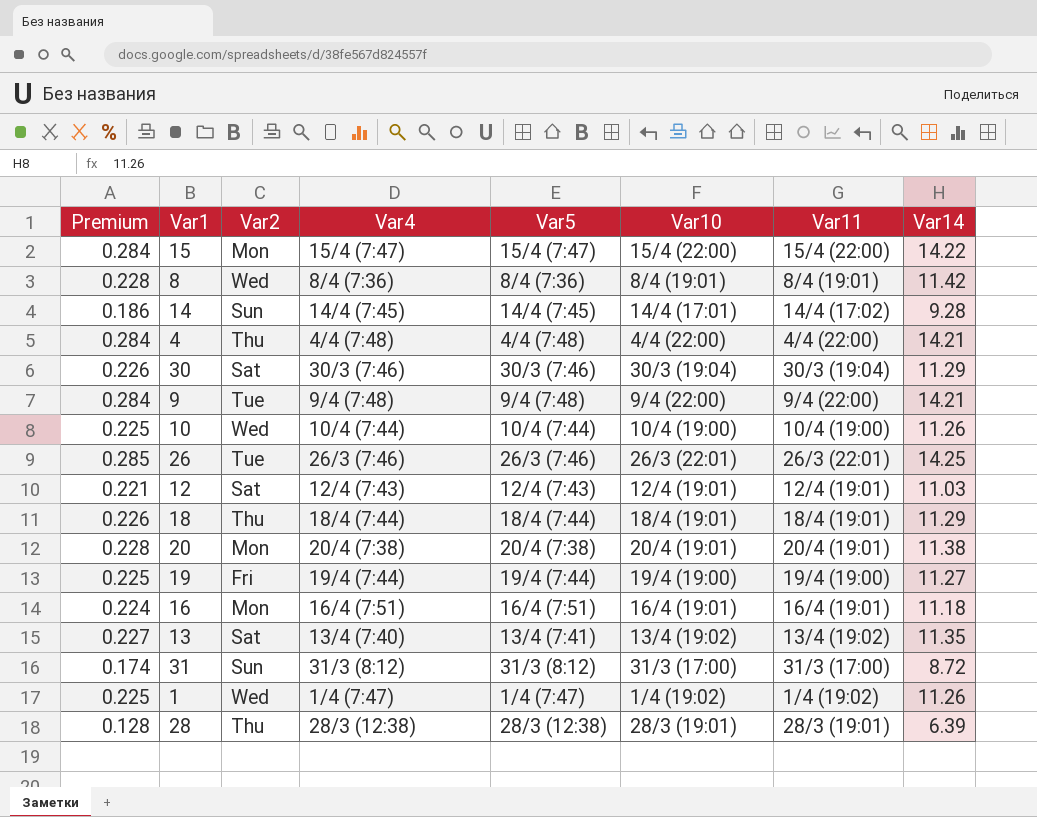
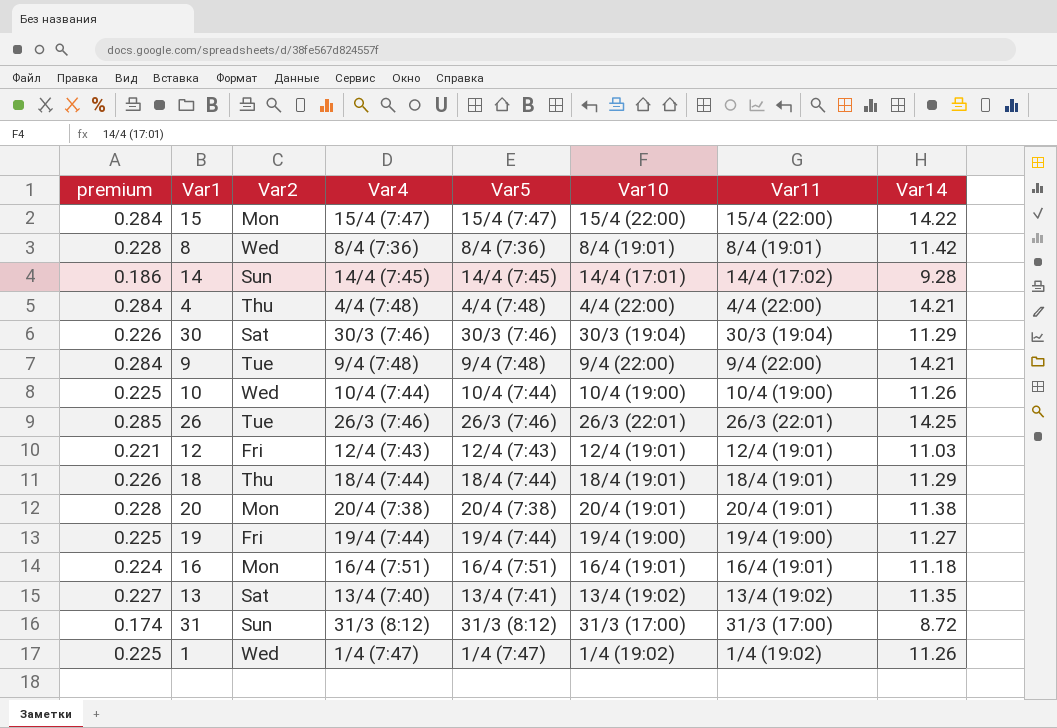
column name: Premium -> premium
row 28: 0.128 | Thu | 28/3 (12:38) | 28/3 (12:38) | 28/3 (19:01) | 28/3 (19:01) | 6.39 -> none
12 | Var2: Sat -> Fri

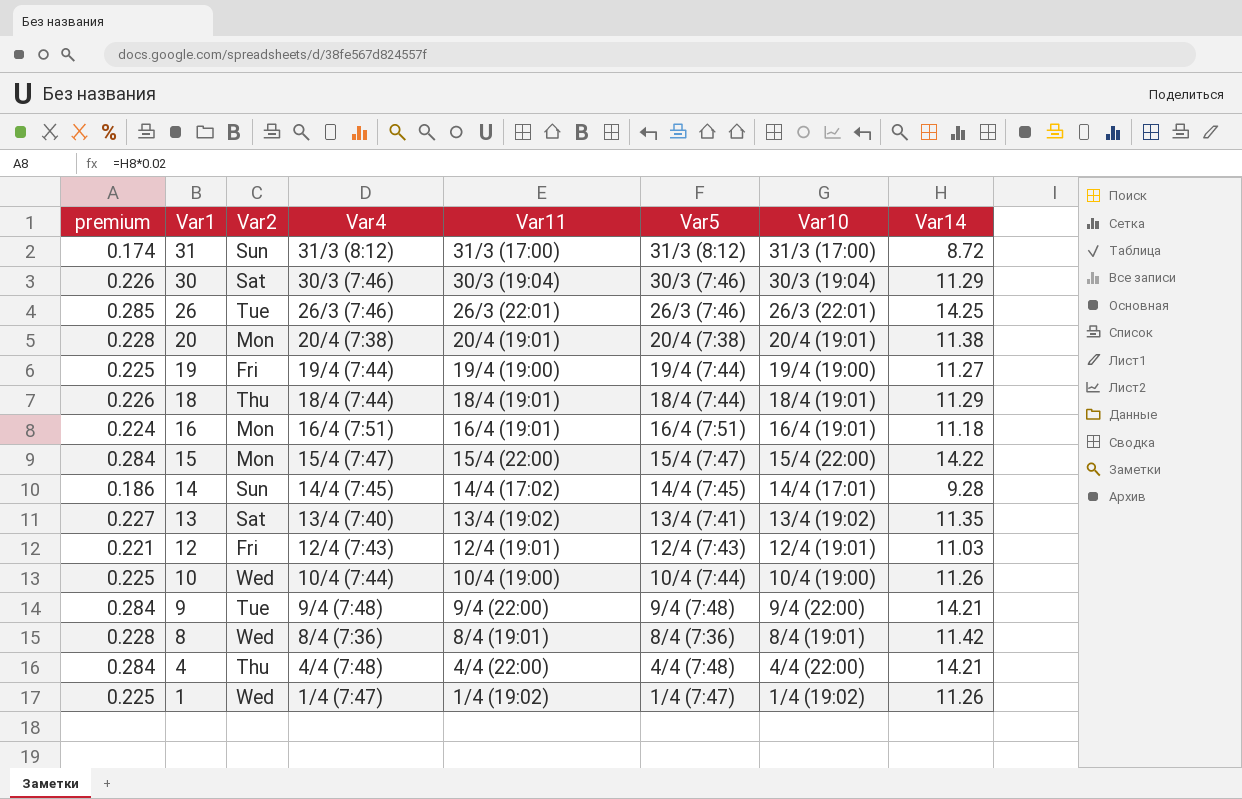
row order: none -> Var1 descending
column Var11 | position: 7 -> 5

